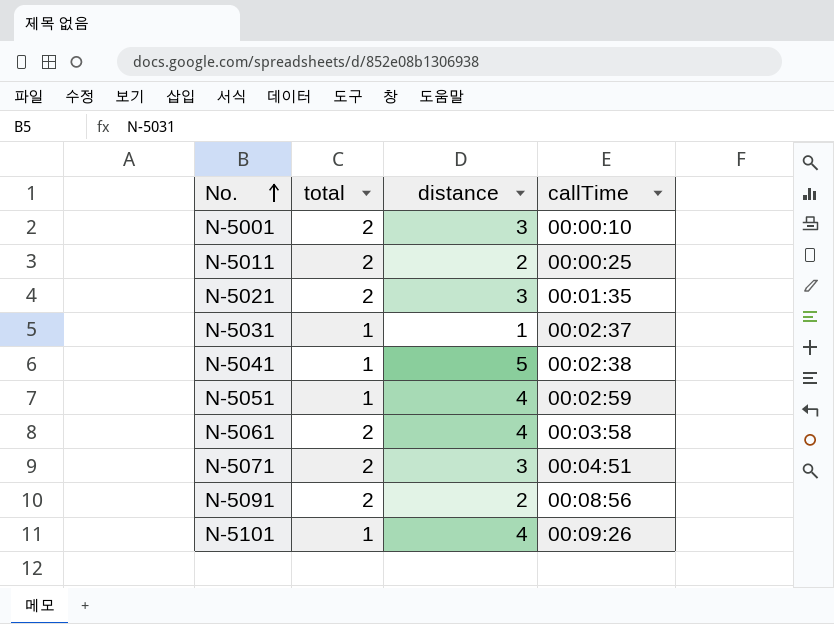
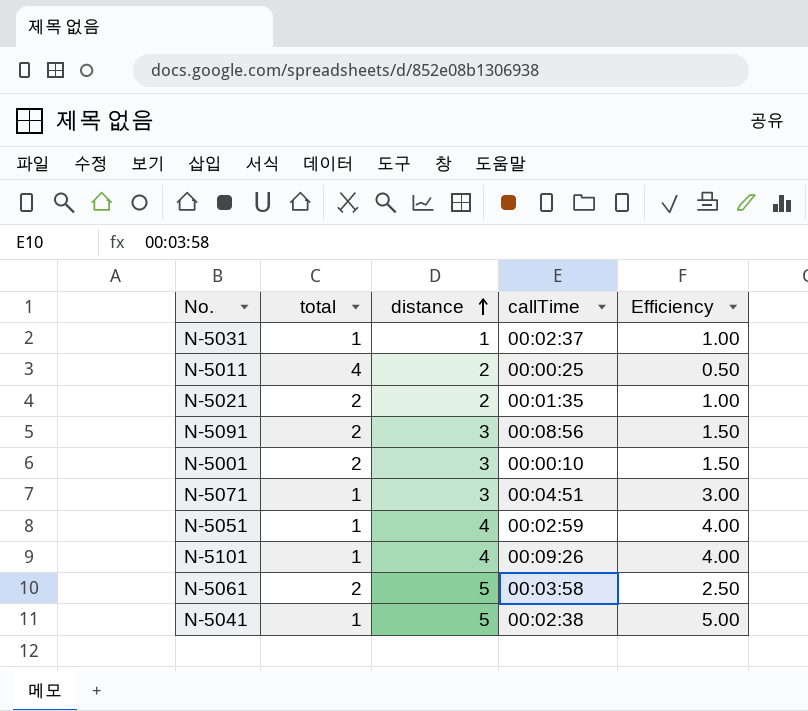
row order: No. ascending -> distance ascending
column Efficiency | formula: none -> [distance] / [total]
N-5011 | total: 2 -> 4
N-5021 | distance: 3 -> 2
N-5091 | distance: 2 -> 3
N-5071 | total: 2 -> 1
N-5061 | distance: 4 -> 5

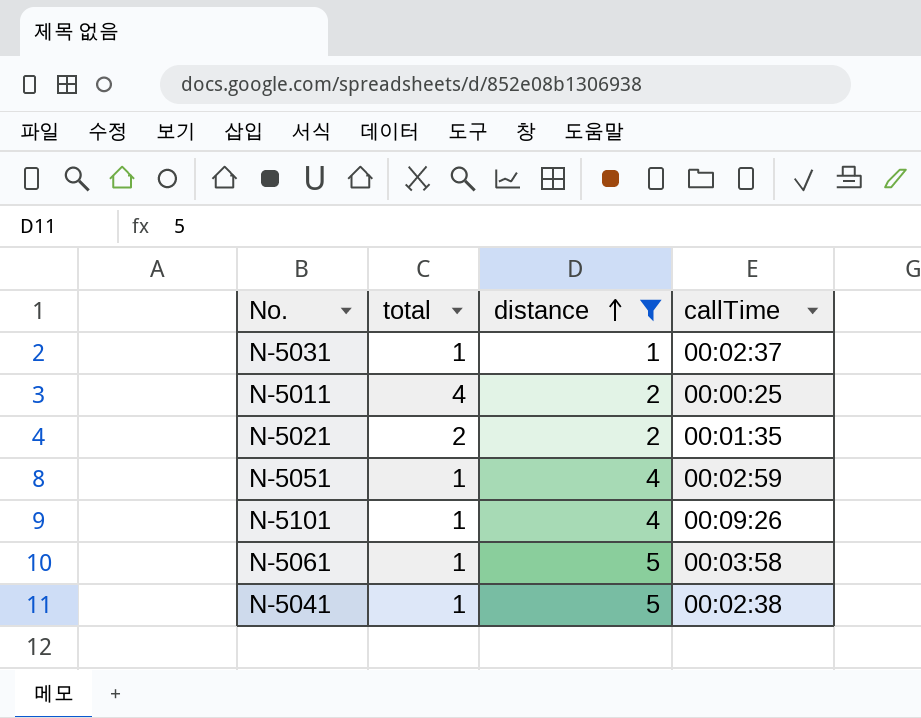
filter: none -> distance != 3
column Efficiency | formula: [distance] / [total] -> none
N-5061 | total: 2 -> 1

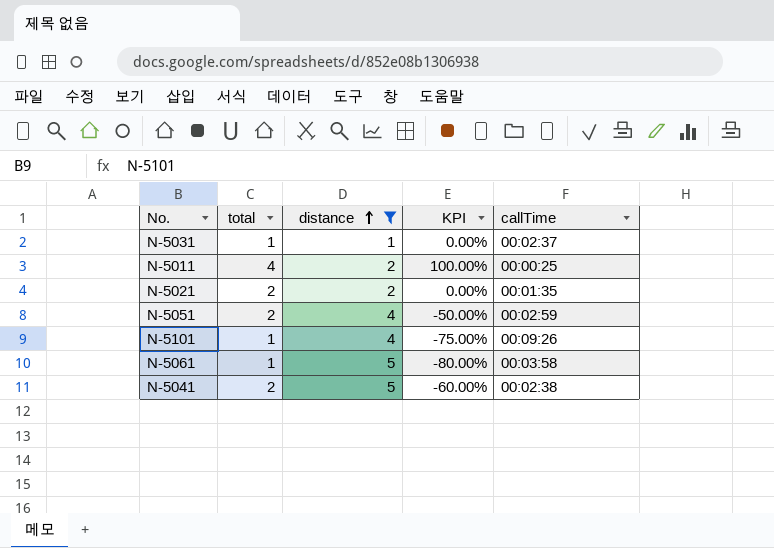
column KPI | formula: none -> ([total] - [distance]) / [distance]
N-5051 | total: 1 -> 2
N-5041 | total: 1 -> 2

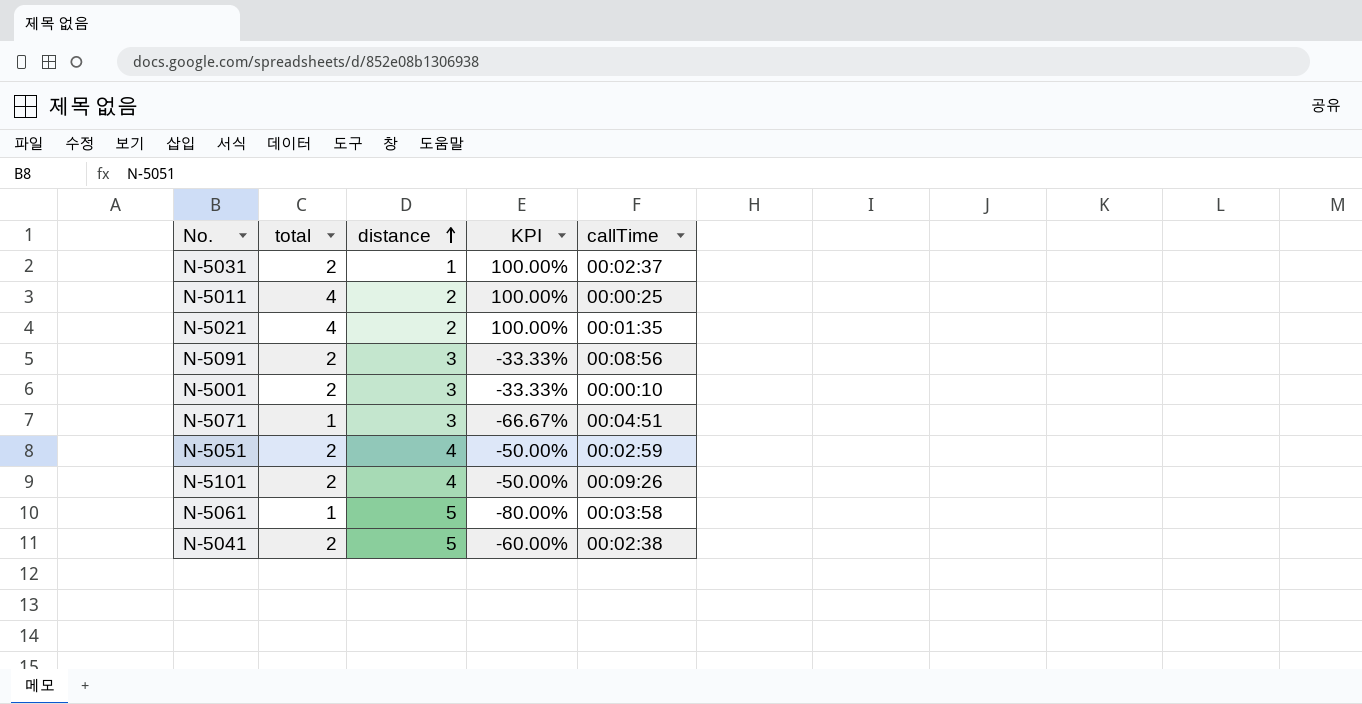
filter: distance != 3 -> none
N-5031 | total: 1 -> 2
N-5031 | KPI: 0.00% -> 100.00%
N-5021 | total: 2 -> 4
N-5021 | KPI: 0.00% -> 100.00%
N-5101 | total: 1 -> 2
N-5101 | KPI: -75.00% -> -50.00%

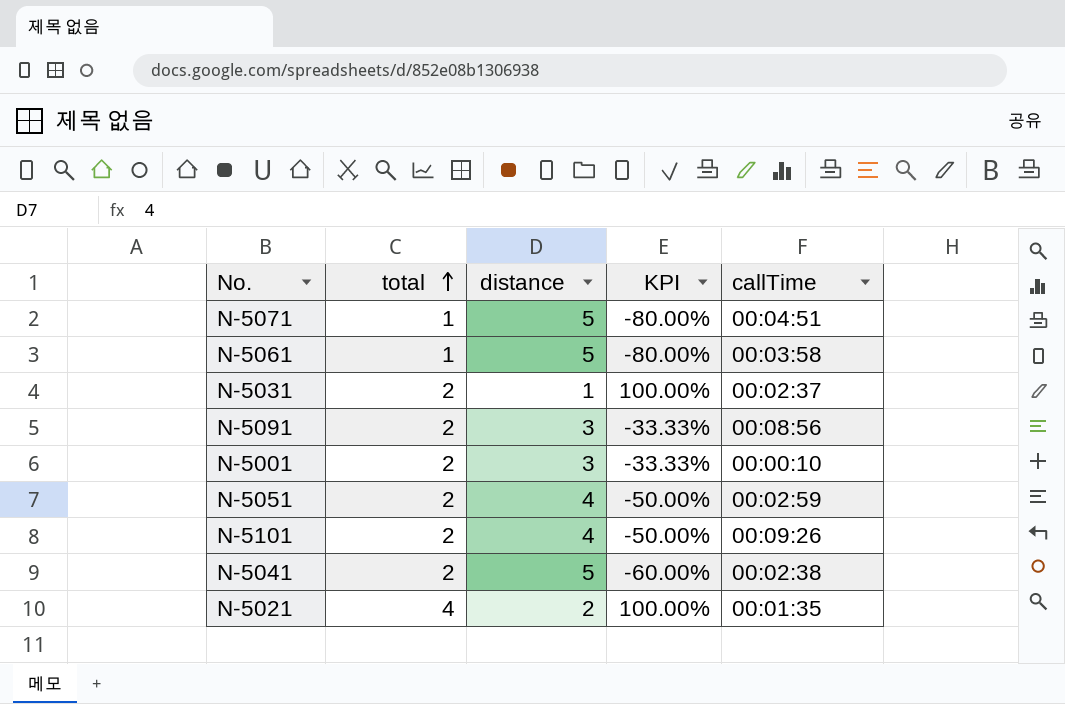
row order: distance ascending -> total ascending
row N-5011: 4 | 2 | 100.00% | 00:00:25 -> none
N-5071 | distance: 3 -> 5
N-5071 | KPI: -66.67% -> -80.00%

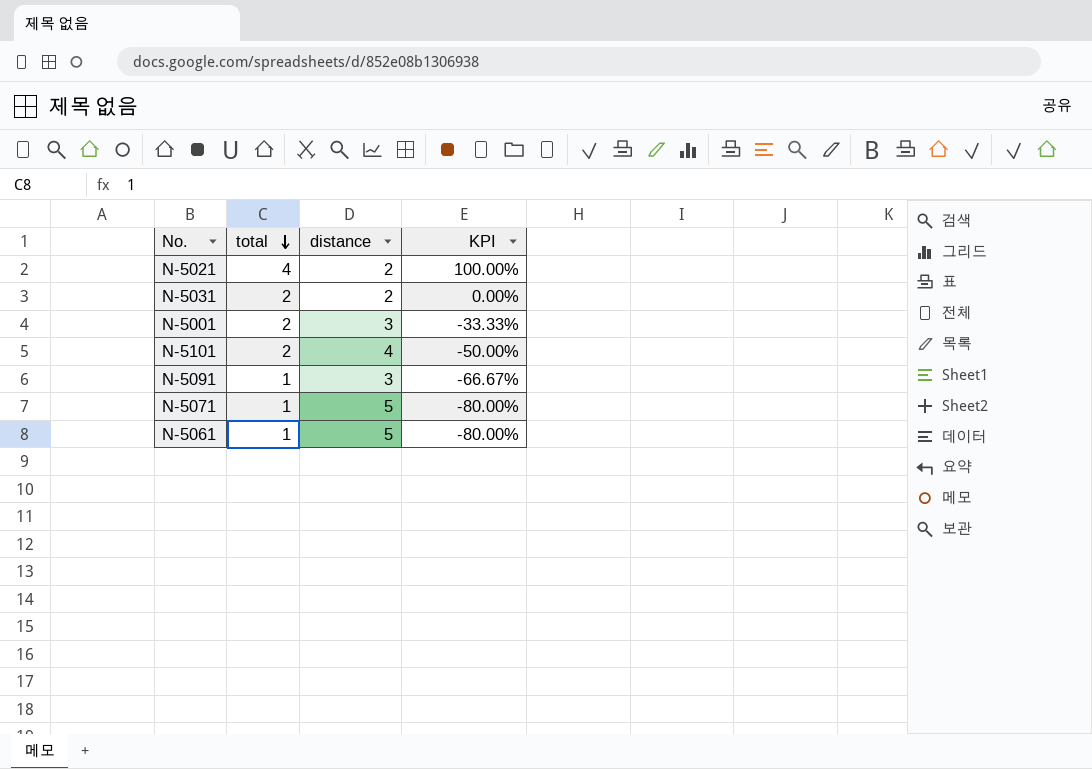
row order: total ascending -> total descending
column callTime | position: 5 -> none
row N-5051: 2 | 4 | -50.00% | 00:02:59 -> none
row N-5041: 2 | 5 | -60.00% | 00:02:38 -> none
N-5031 | distance: 1 -> 2
N-5031 | KPI: 100.00% -> 0.00%
N-5091 | total: 2 -> 1
N-5091 | KPI: -33.33% -> -66.67%

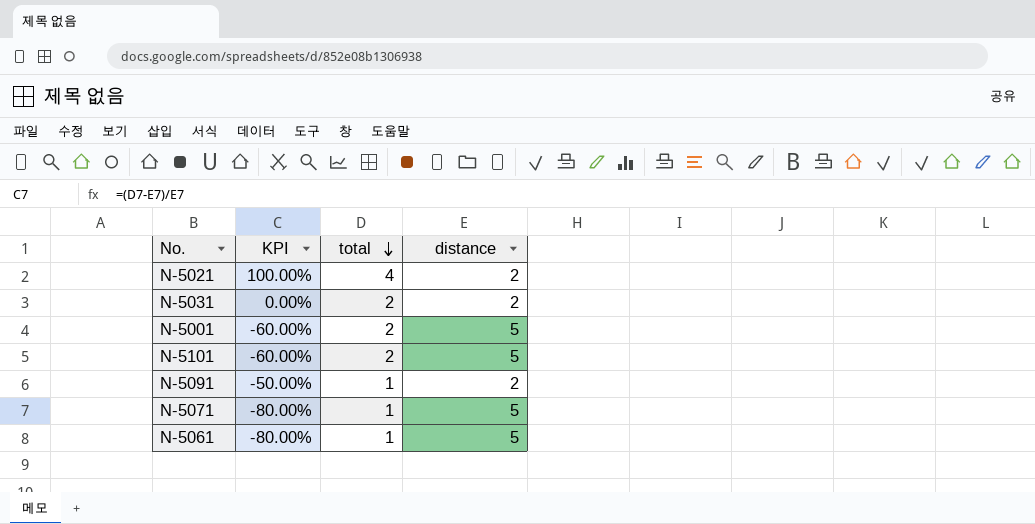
column KPI | position: 4 -> 2
N-5001 | KPI: -33.33% -> -60.00%
N-5001 | distance: 3 -> 5
N-5101 | KPI: -50.00% -> -60.00%
N-5101 | distance: 4 -> 5
N-5091 | KPI: -66.67% -> -50.00%
N-5091 | distance: 3 -> 2

